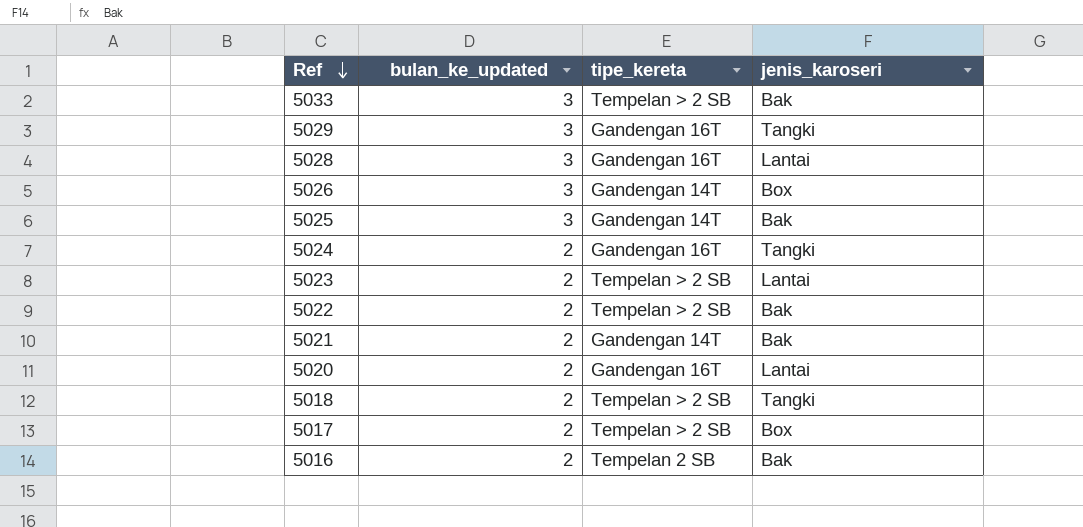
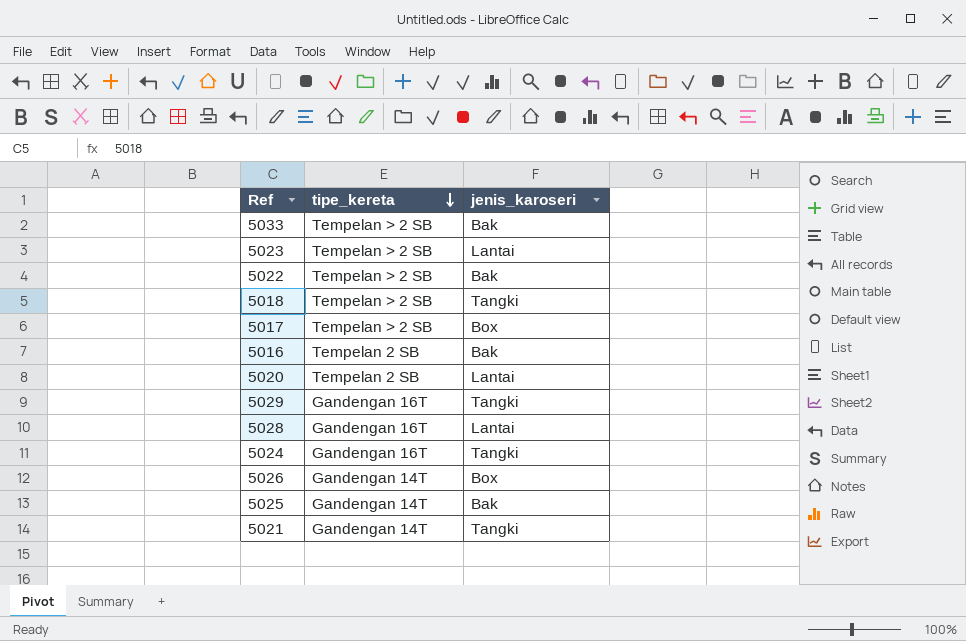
row order: Ref descending -> tipe_kereta descending
column bulan_ke_updated | position: 2 -> none
5020 | tipe_kereta: Gandengan 16T -> Tempelan 2 SB
5021 | jenis_karoseri: Bak -> Tangki

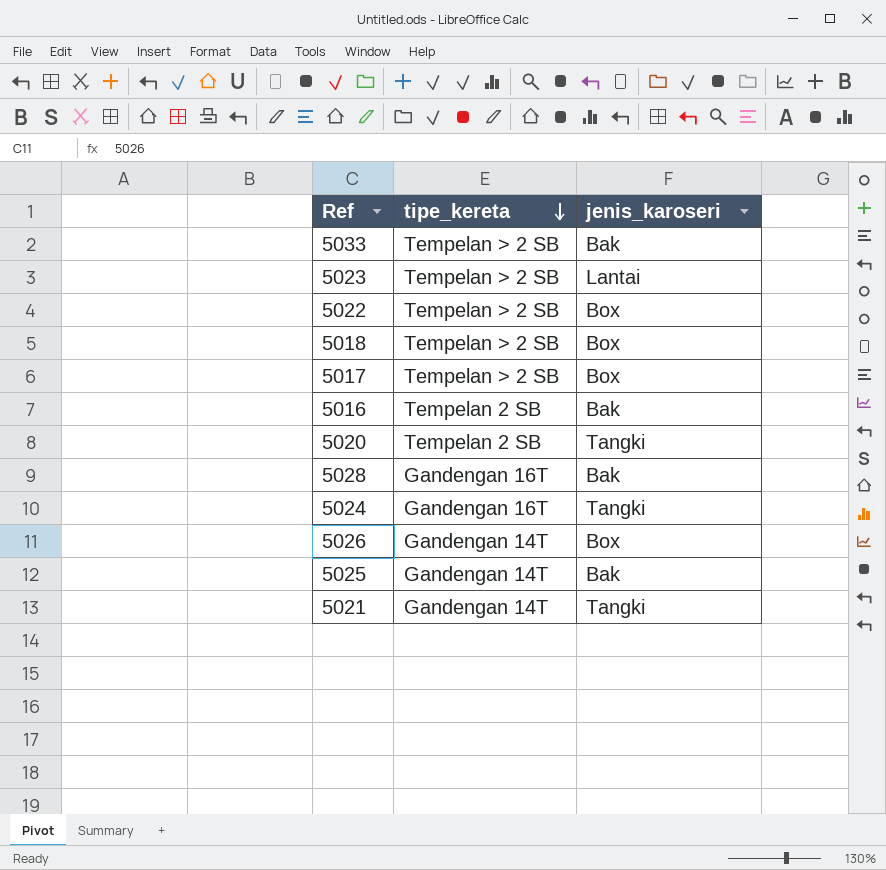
row 5029: Gandengan 16T | Tangki -> none
5022 | jenis_karoseri: Bak -> Box
5018 | jenis_karoseri: Tangki -> Box
5020 | jenis_karoseri: Lantai -> Tangki
5028 | jenis_karoseri: Lantai -> Bak

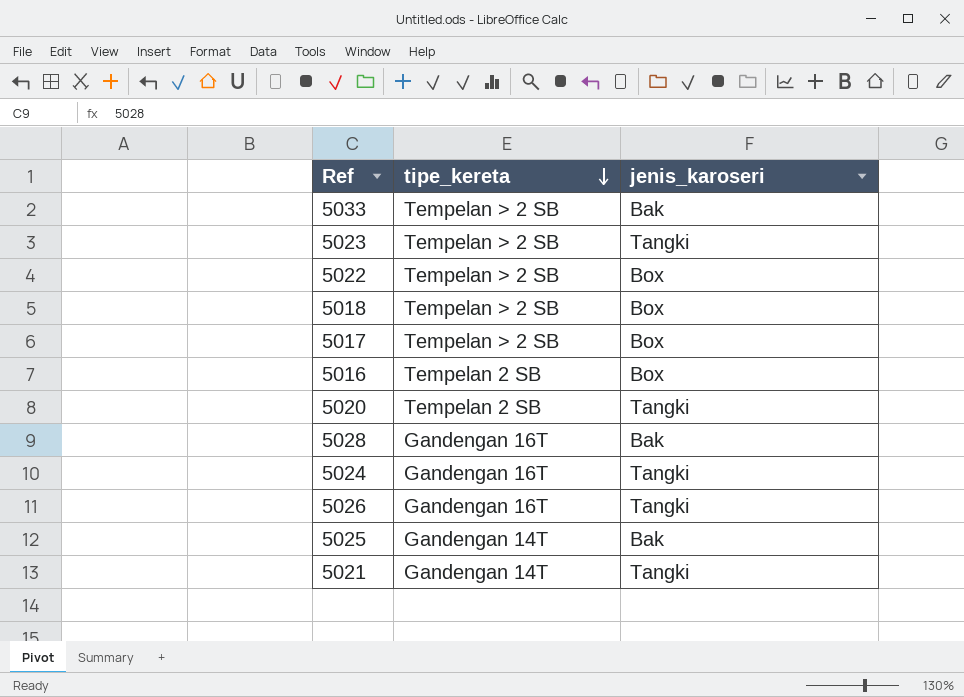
5023 | jenis_karoseri: Lantai -> Tangki
5016 | jenis_karoseri: Bak -> Box
5026 | tipe_kereta: Gandengan 14T -> Gandengan 16T
5026 | jenis_karoseri: Box -> Tangki

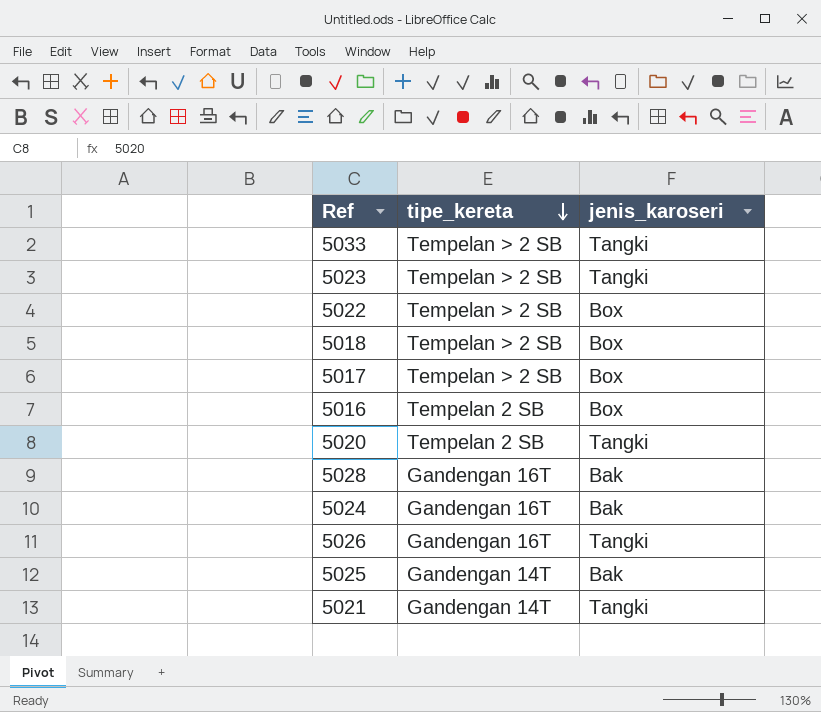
5033 | jenis_karoseri: Bak -> Tangki
5024 | jenis_karoseri: Tangki -> Bak

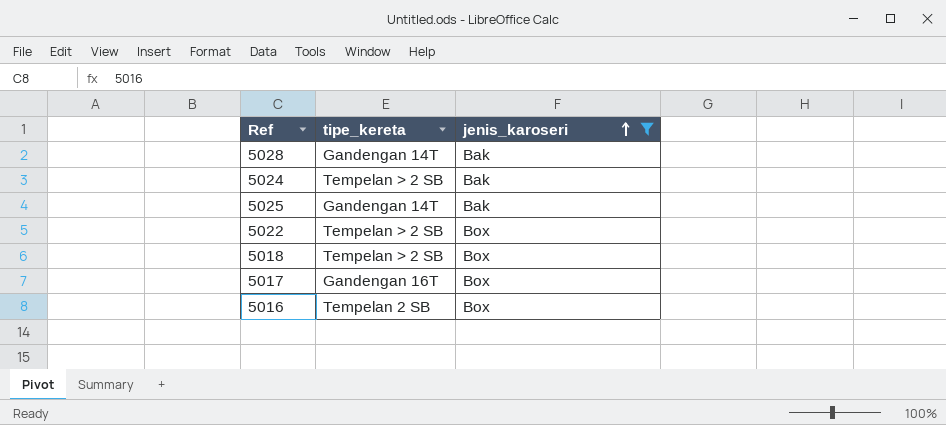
filter: none -> jenis_karoseri != Tangki
row order: tipe_kereta descending -> jenis_karoseri ascending
5028 | tipe_kereta: Gandengan 16T -> Gandengan 14T
5024 | tipe_kereta: Gandengan 16T -> Tempelan > 2 SB
5017 | tipe_kereta: Tempelan > 2 SB -> Gandengan 16T

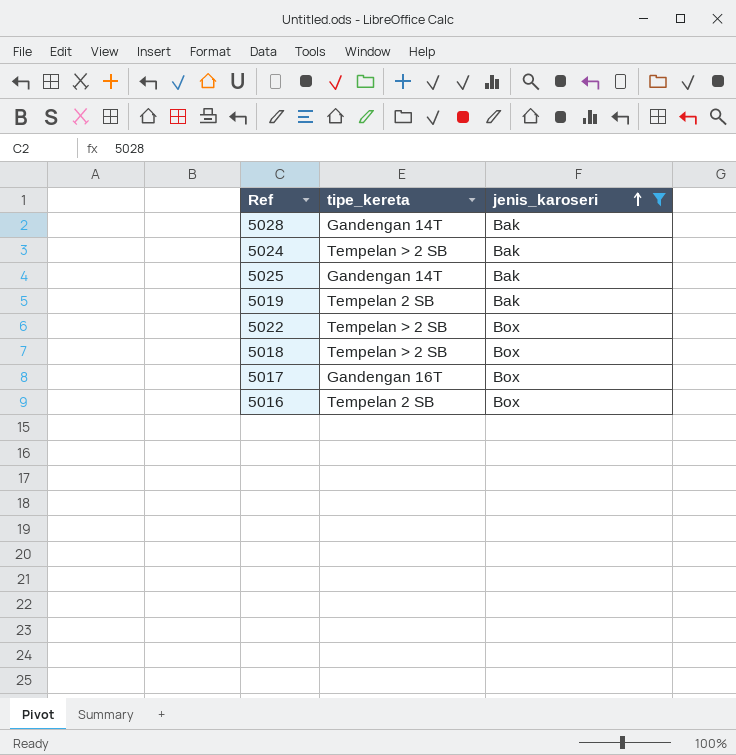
row 5019: none -> Tempelan 2 SB | Bak

